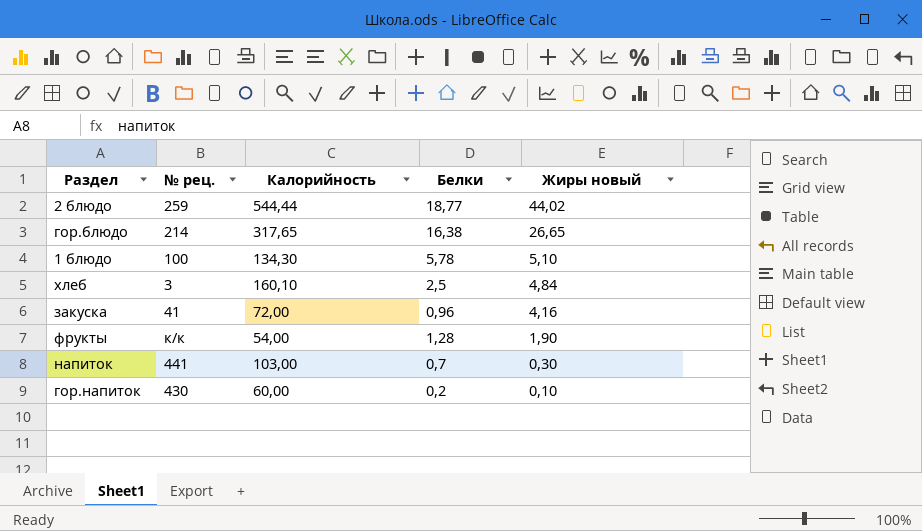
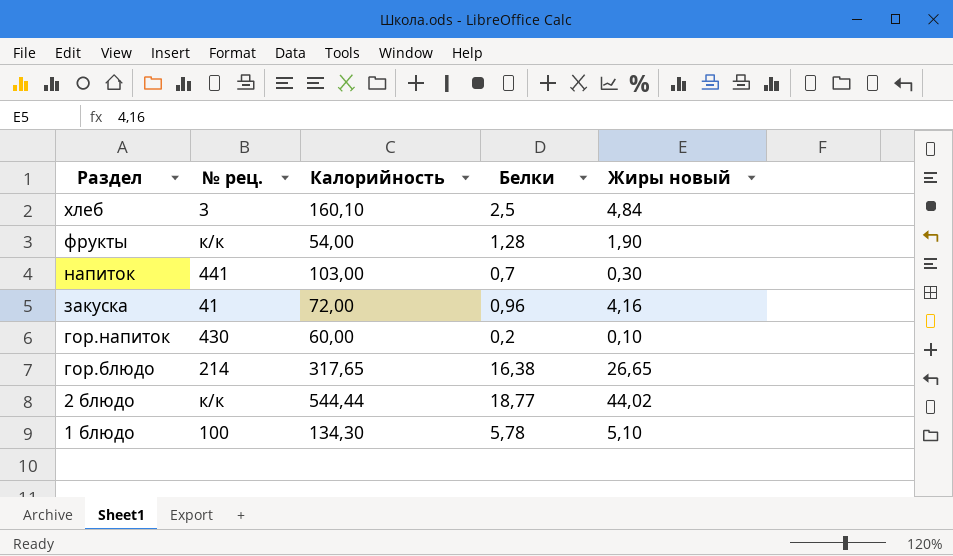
row order: Жиры новый descending -> Раздел descending
2 блюдо | № рец.: 259 -> к/к

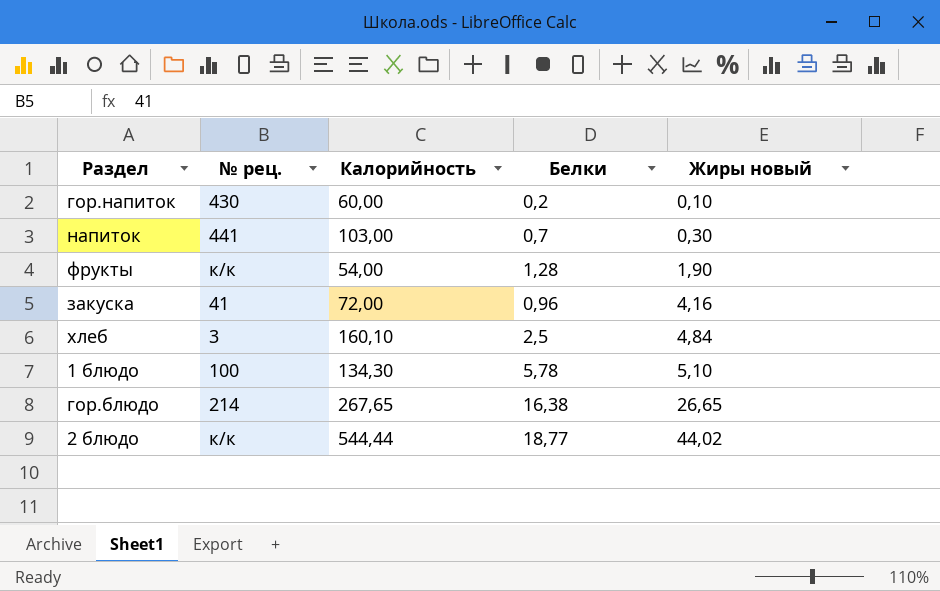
row order: Раздел descending -> Жиры новый ascending
гор.блюдо | Калорийность: 317,65 -> 267,65

